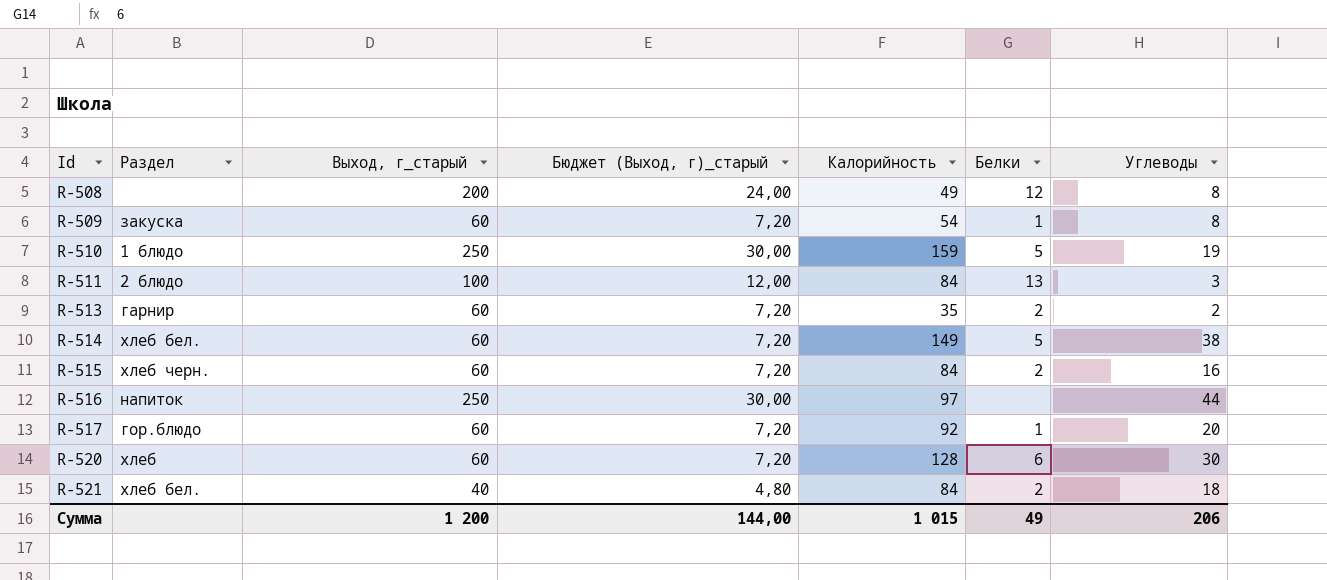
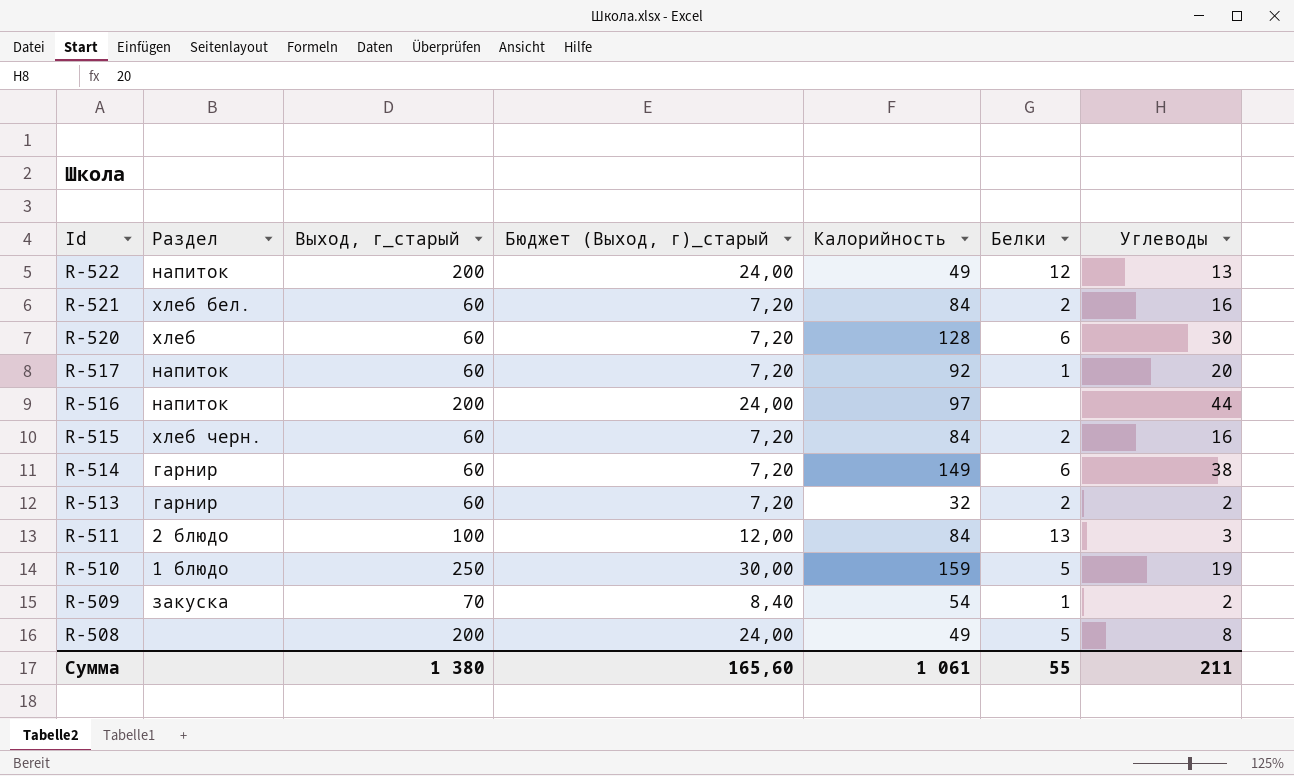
row order: Id ascending -> Id descending
row R-522: none -> напиток | 200 | 24,00 | 49 | 12 | 13
R-521 | Выход, г_старый: 40 -> 60
R-521 | Бюджет (Выход, г)_старый: 4,80 -> 7,20
R-521 | Углеводы: 18 -> 16
R-517 | Раздел: гор.блюдо -> напиток
R-516 | Выход, г_старый: 250 -> 200
R-516 | Бюджет (Выход, г)_старый: 30,00 -> 24,00
R-514 | Раздел: хлеб бел. -> гарнир
R-514 | Белки: 5 -> 6
R-513 | Калорийность: 35 -> 32
R-509 | Выход, г_старый: 60 -> 70
R-509 | Бюджет (Выход, г)_старый: 7,20 -> 8,40
R-509 | Углеводы: 8 -> 2
R-508 | Белки: 12 -> 5
Сумма | Выход, г_старый: 1 200 -> 1 380
Сумма | Бюджет (Выход, г)_старый: 144,00 -> 165,60
Сумма | Калорийность: 1 015 -> 1 061
Сумма | Белки: 49 -> 55
Сумма | Углеводы: 206 -> 211

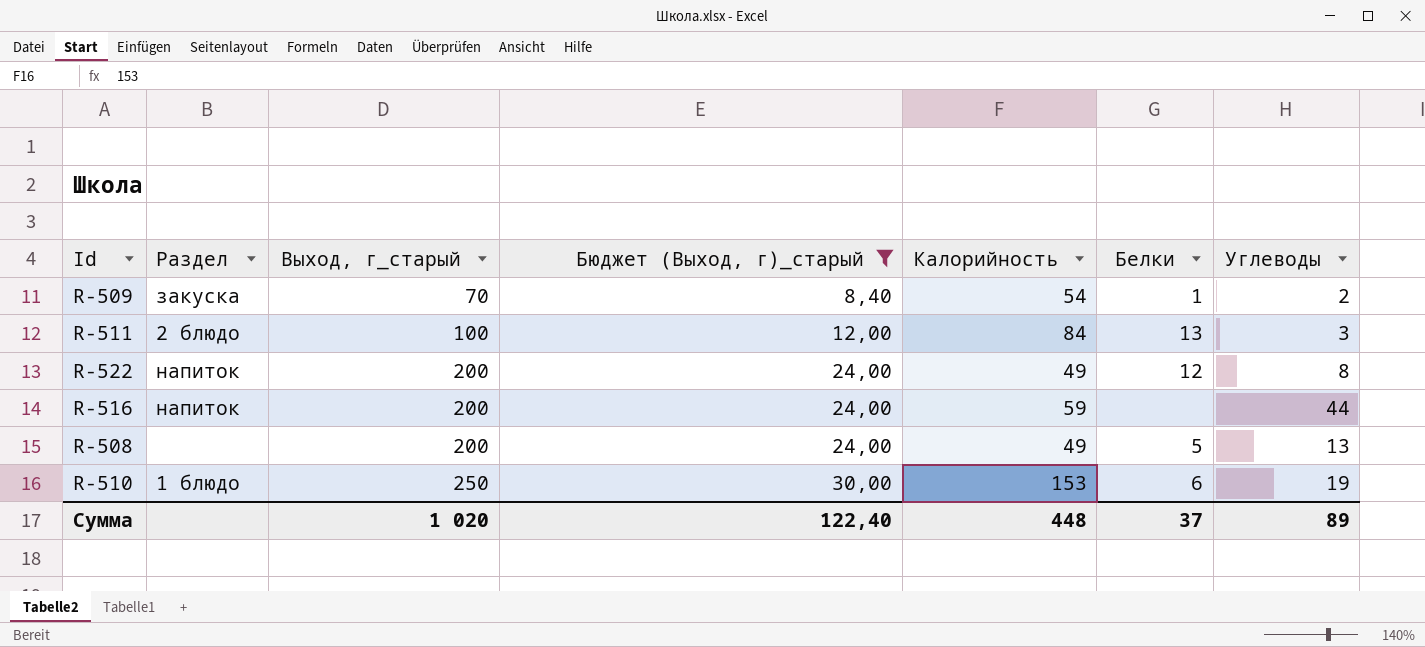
filter: none -> Бюджет (Выход, г)_старый != 7,20
row order: Id descending -> Выход, г_старый ascending
R-522 | Углеводы: 13 -> 8
R-516 | Калорийность: 97 -> 59
R-508 | Углеводы: 8 -> 13
R-510 | Калорийность: 159 -> 153
R-510 | Белки: 5 -> 6
Сумма | Выход, г_старый: 1 380 -> 1 020
Сумма | Бюджет (Выход, г)_старый: 165,60 -> 122,40
Сумма | Калорийность: 1 061 -> 448
Сумма | Белки: 55 -> 37
Сумма | Углеводы: 211 -> 89

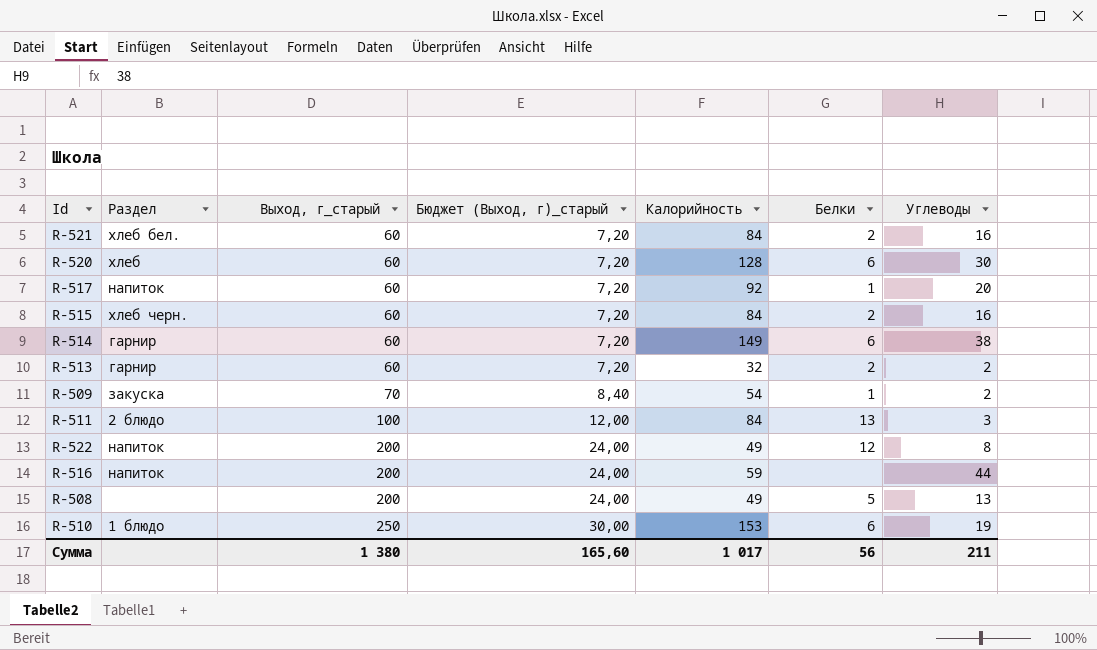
filter: Бюджет (Выход, г)_старый != 7,20 -> none
Сумма | Выход, г_старый: 1 020 -> 1 380
Сумма | Бюджет (Выход, г)_старый: 122,40 -> 165,60
Сумма | Калорийность: 448 -> 1 017
Сумма | Белки: 37 -> 56
Сумма | Углеводы: 89 -> 211

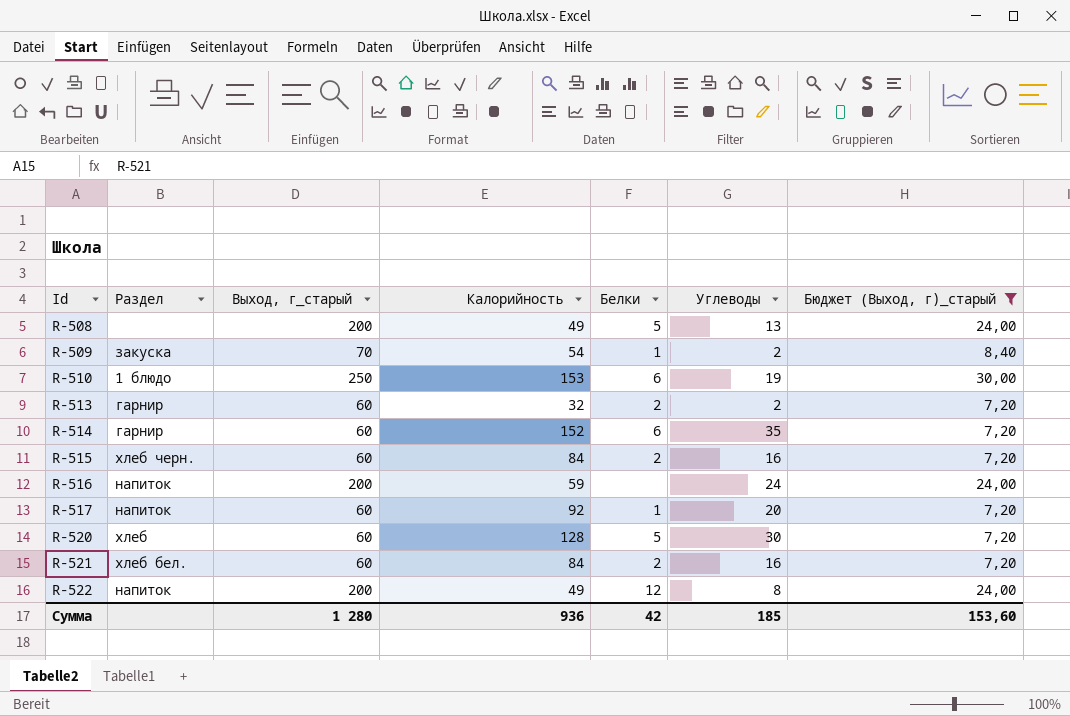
filter: none -> Бюджет (Выход, г)_старый != 12,00
row order: Выход, г_старый ascending -> Id ascending
column Бюджет (Выход, г)_старый | position: 4 -> 7
R-514 | Калорийность: 149 -> 152
R-514 | Углеводы: 38 -> 35
R-516 | Углеводы: 44 -> 24
R-520 | Белки: 6 -> 5
Сумма | Выход, г_старый: 1 380 -> 1 280
Сумма | Калорийность: 1 017 -> 936
Сумма | Белки: 56 -> 42
Сумма | Углеводы: 211 -> 185
Сумма | Бюджет (Выход, г)_старый: 165,60 -> 153,60

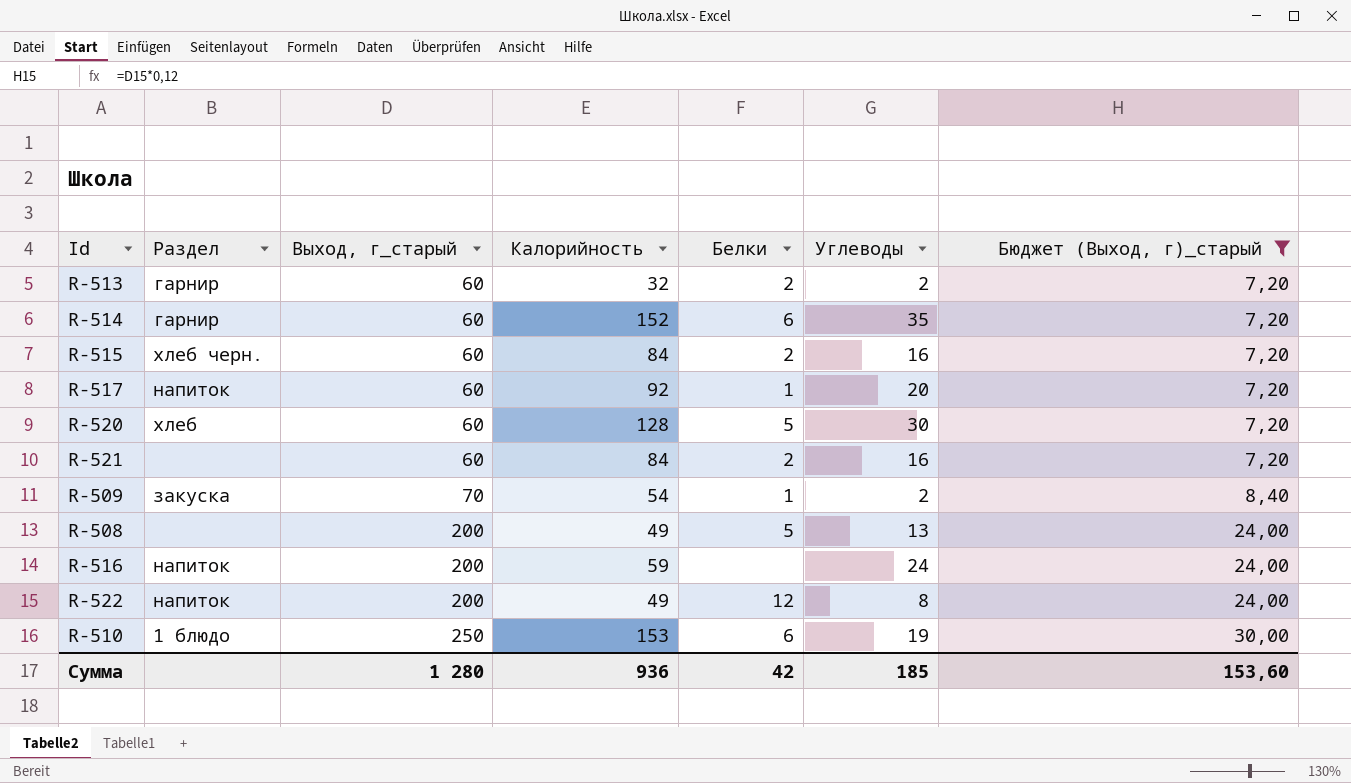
row order: Id ascending -> Выход, г_старый ascending
R-521 | Раздел: хлеб бел. -> none

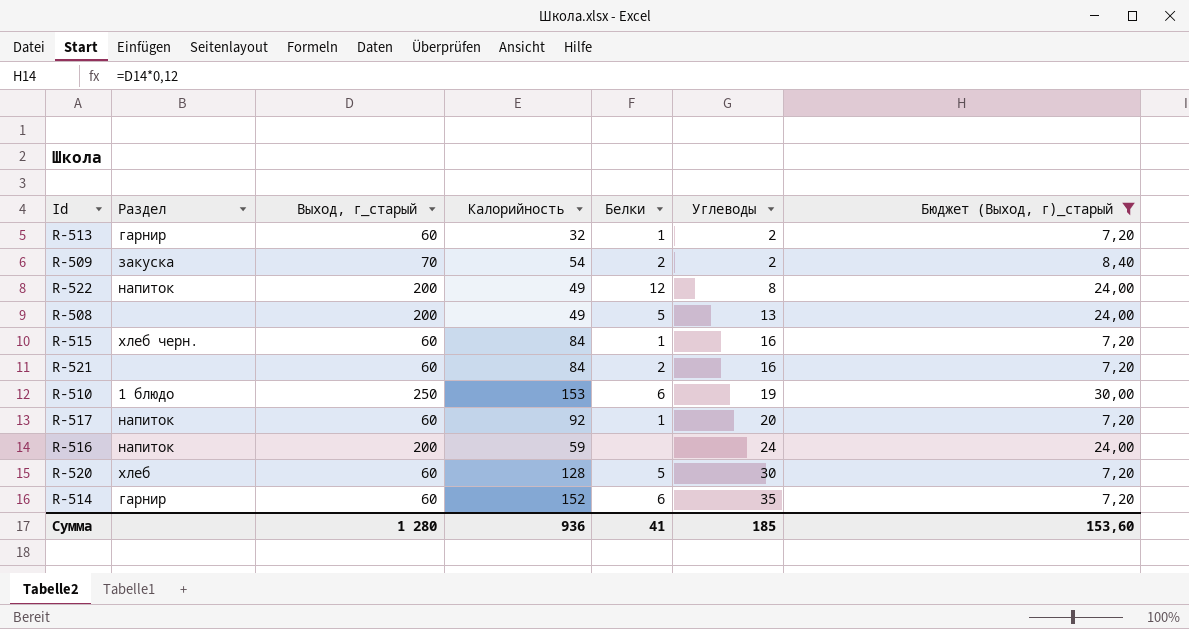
row order: Выход, г_старый ascending -> Углеводы ascending
R-513 | Белки: 2 -> 1
R-509 | Белки: 1 -> 2
R-515 | Белки: 2 -> 1
Сумма | Белки: 42 -> 41

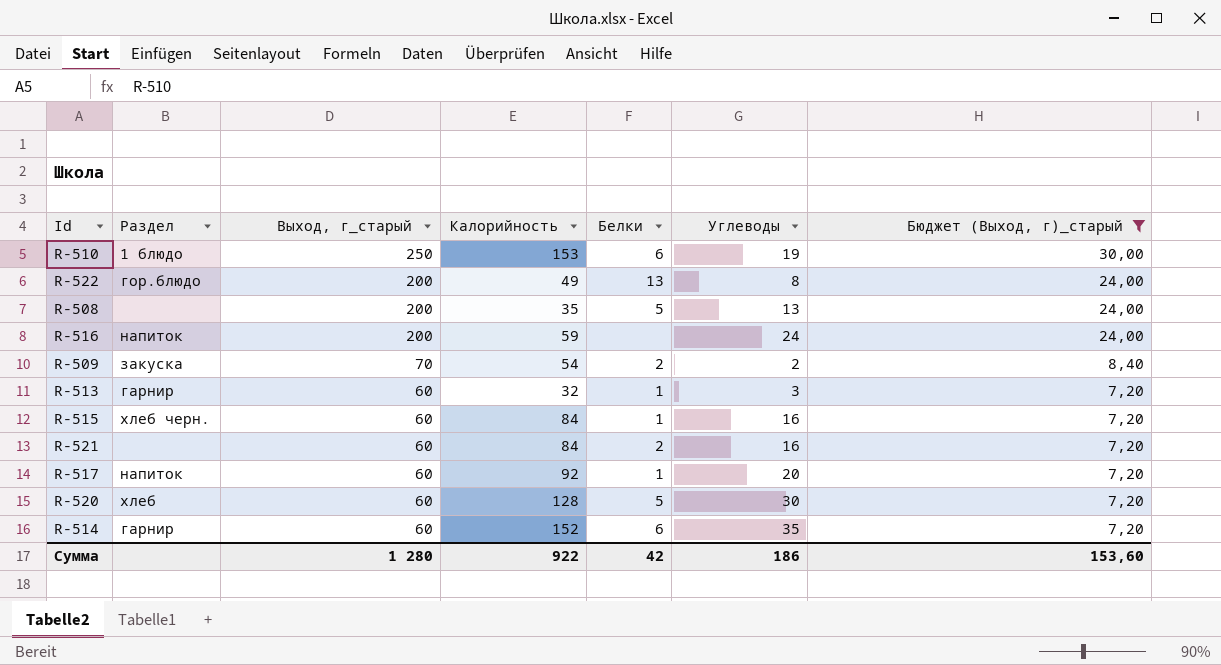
row order: Углеводы ascending -> Выход, г_старый descending
R-522 | Раздел: напиток -> гор.блюдо
R-522 | Белки: 12 -> 13
R-508 | Калорийность: 49 -> 35
R-513 | Углеводы: 2 -> 3
Сумма | Калорийность: 936 -> 922
Сумма | Белки: 41 -> 42
Сумма | Углеводы: 185 -> 186

